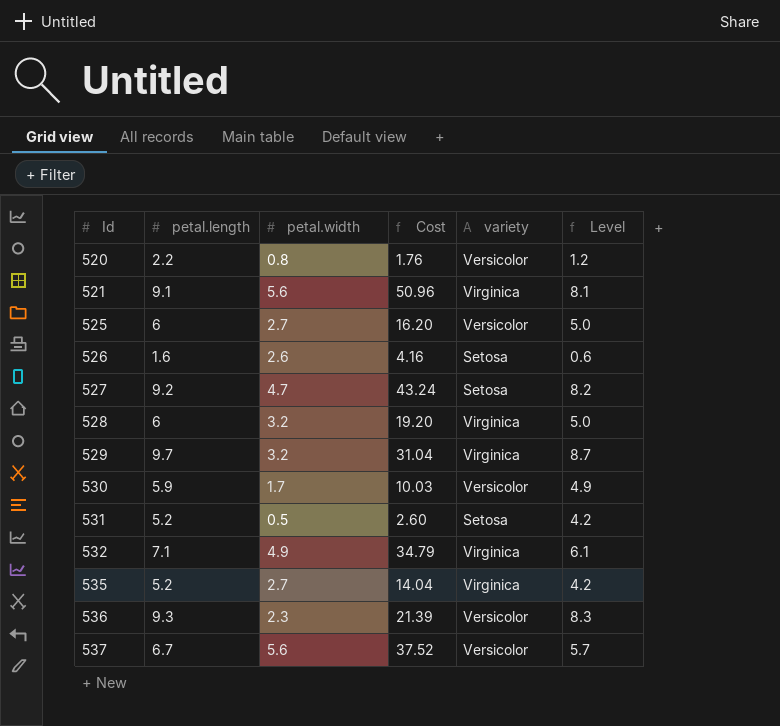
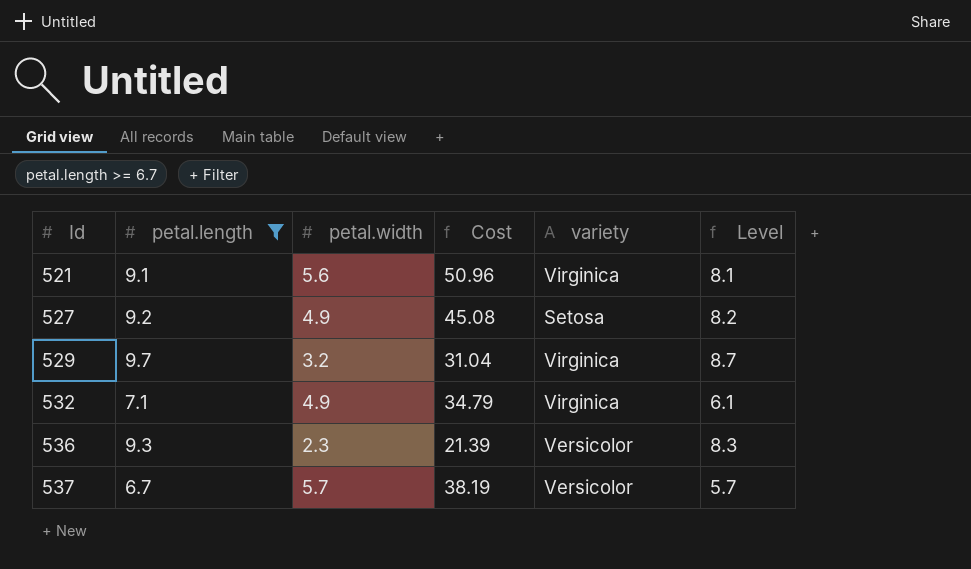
filter: none -> petal.length >= 6.7
527 | petal.width: 4.7 -> 4.9
527 | Cost: 43.24 -> 45.08
537 | petal.width: 5.6 -> 5.7
537 | Cost: 37.52 -> 38.19

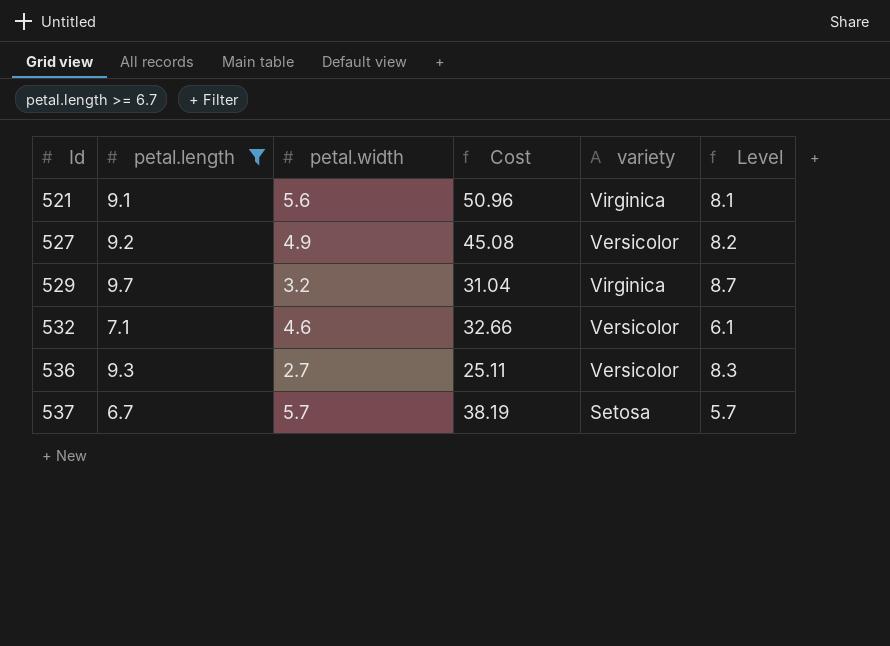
527 | variety: Setosa -> Versicolor
532 | petal.width: 4.9 -> 4.6
532 | Cost: 34.79 -> 32.66
532 | variety: Virginica -> Versicolor
536 | petal.width: 2.3 -> 2.7
536 | Cost: 21.39 -> 25.11
537 | variety: Versicolor -> Setosa

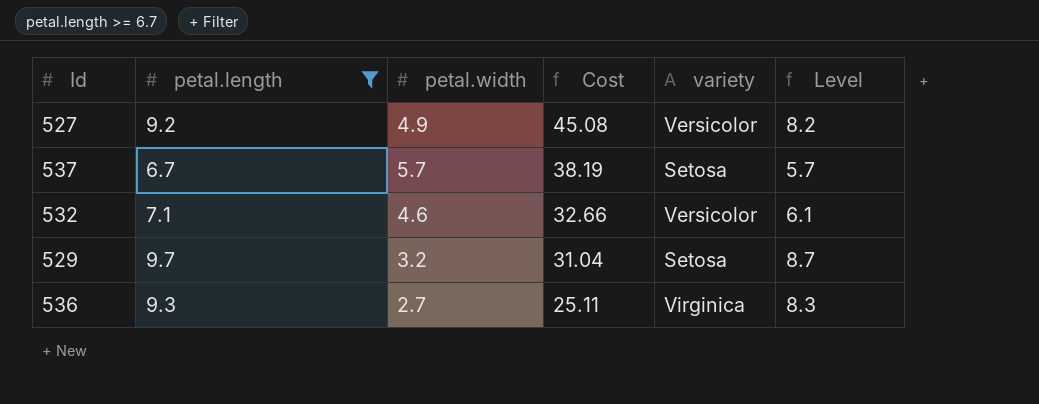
row order: Id ascending -> Cost descending
row 521: 9.1 | 5.6 | 50.96 | Virginica | 8.1 -> none
529 | variety: Virginica -> Setosa
536 | variety: Versicolor -> Virginica

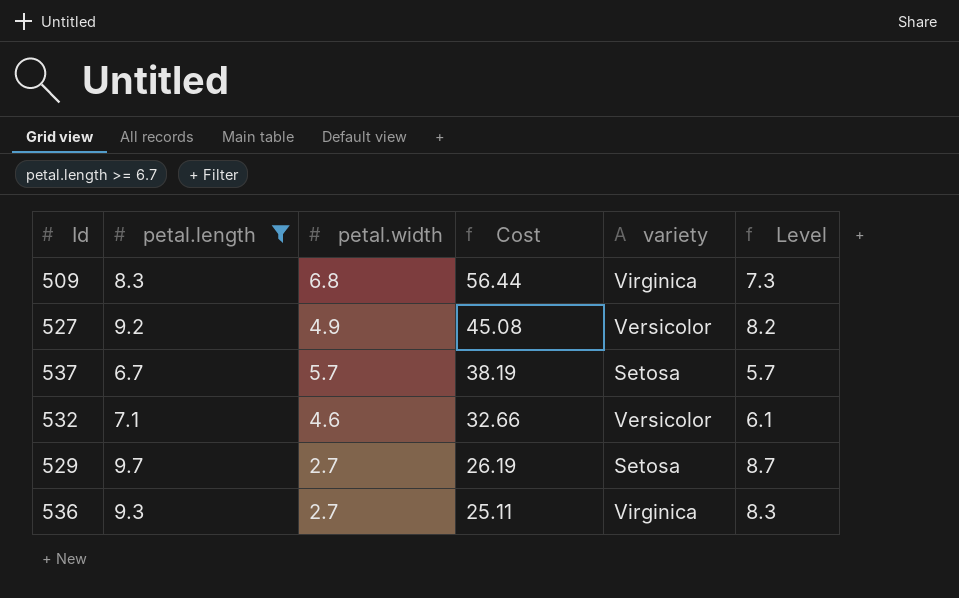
row 509: none -> 8.3 | 6.8 | 56.44 | Virginica | 7.3
529 | petal.width: 3.2 -> 2.7
529 | Cost: 31.04 -> 26.19

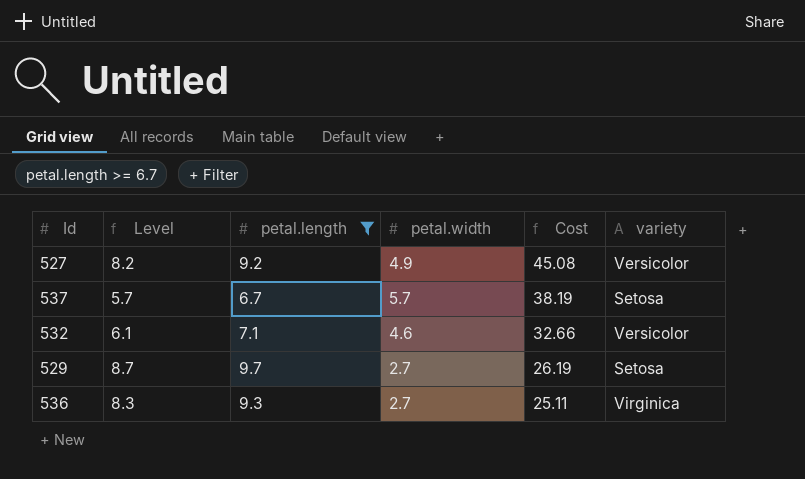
column Level | position: 6 -> 2
row 509: 8.3 | 6.8 | 56.44 | Virginica | 7.3 -> none

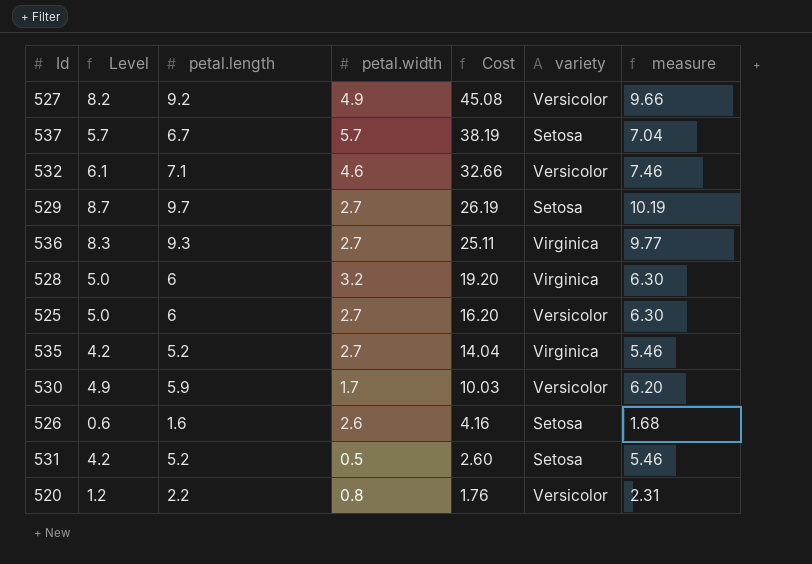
filter: petal.length >= 6.7 -> none
column measure | formula: none -> [petal.length] * 1.05

